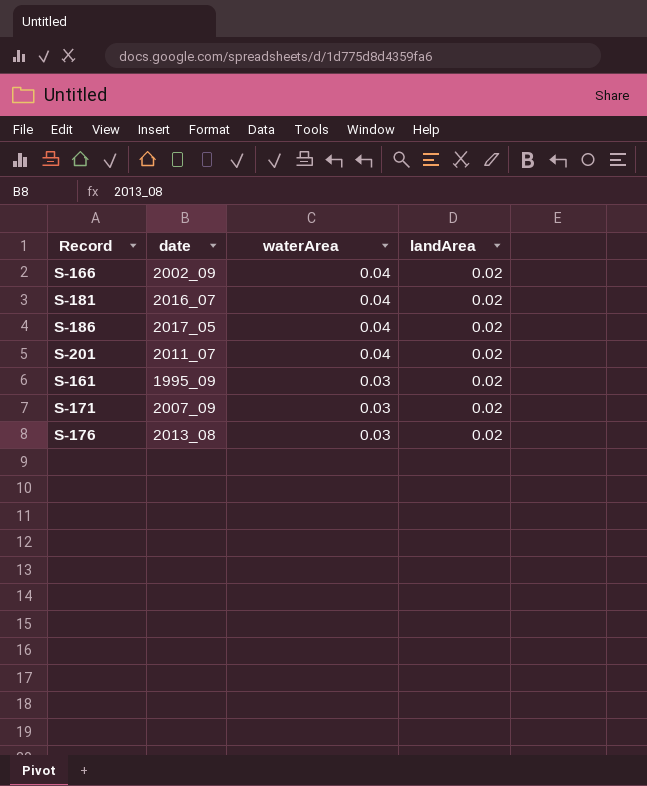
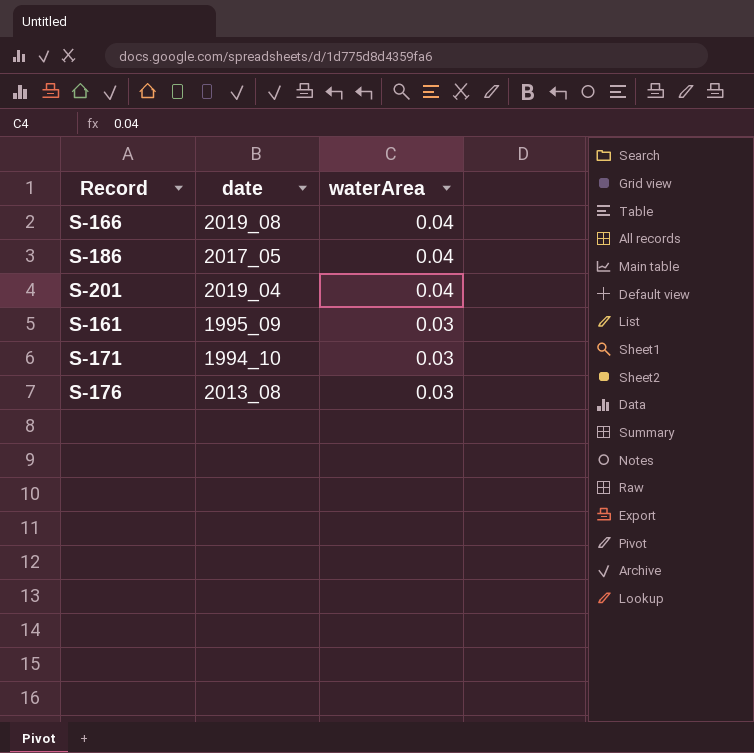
column landArea | position: 4 -> none
row S-181: 2016_07 | 0.04 | 0.02 -> none
S-166 | date: 2002_09 -> 2019_08
S-201 | date: 2011_07 -> 2019_04
S-171 | date: 2007_09 -> 1994_10

